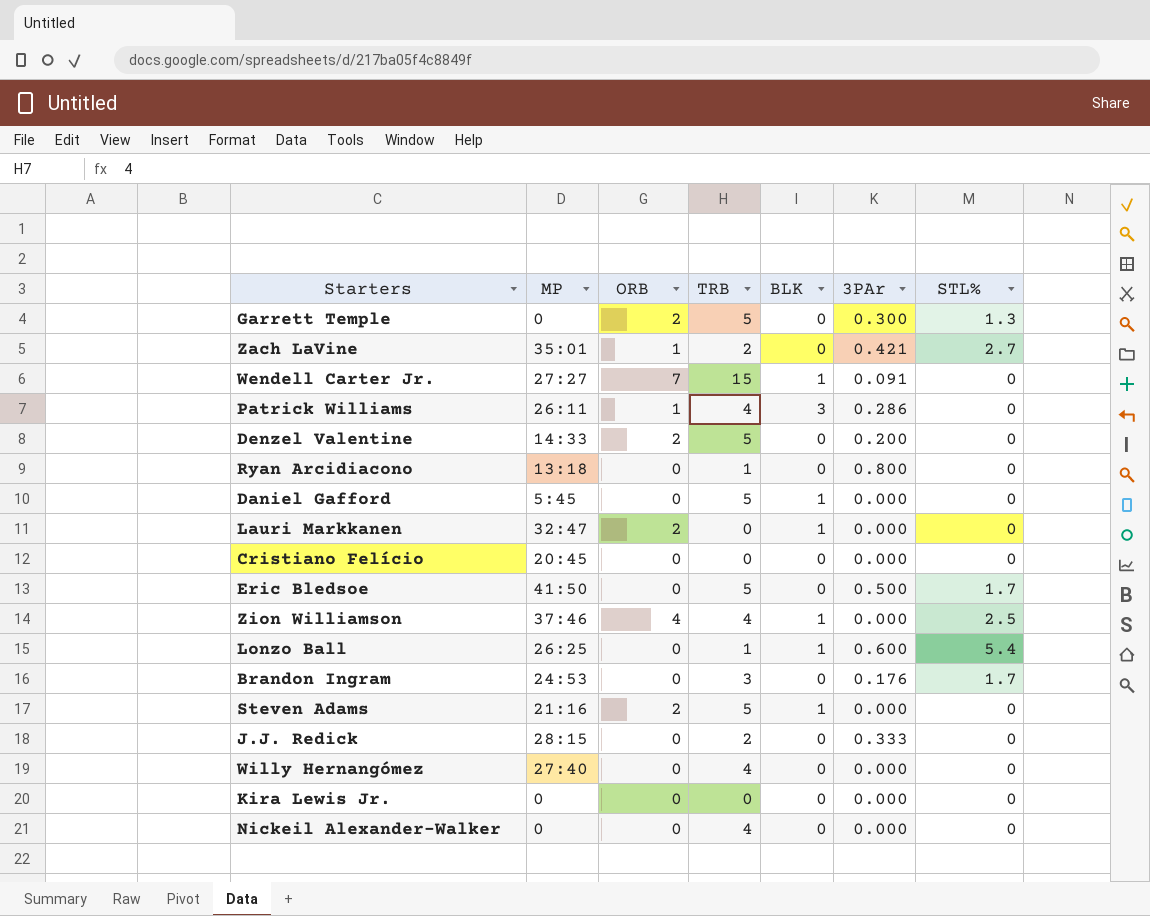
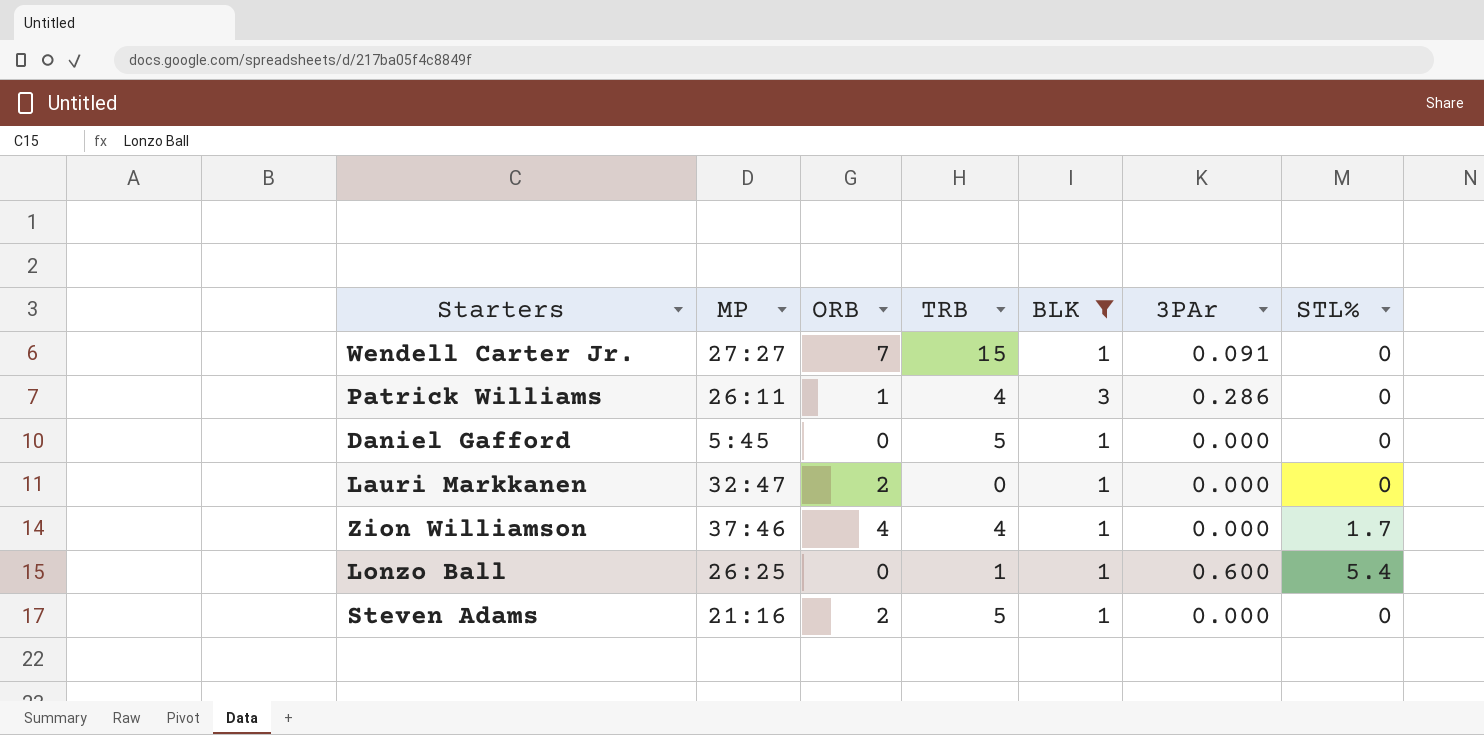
filter: none -> BLK != 0
Zion Williamson | STL%: 2.5 -> 1.7

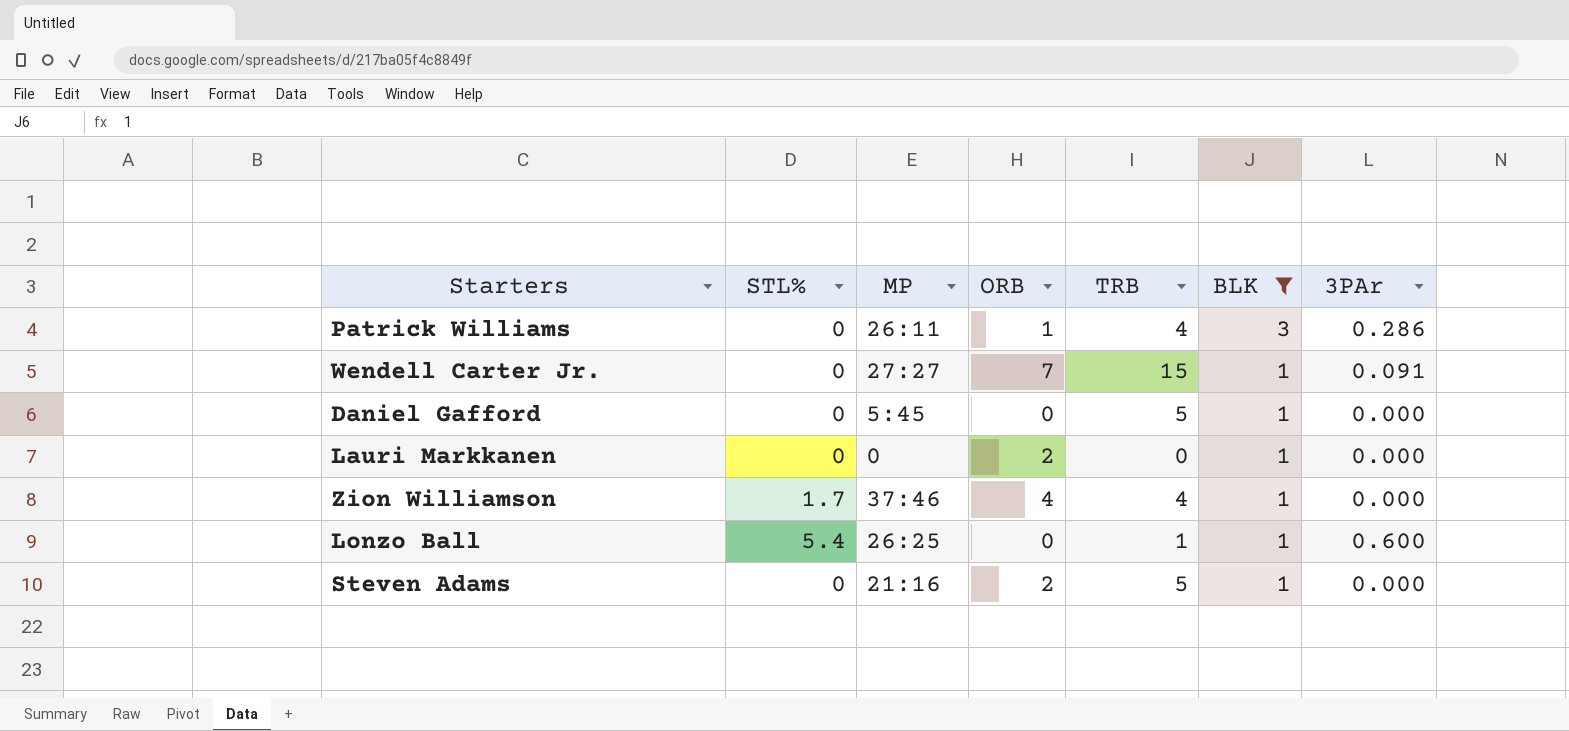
row order: none -> BLK descending
column STL% | position: 7 -> 2
Lauri Markkanen | MP: 32:47 -> 0

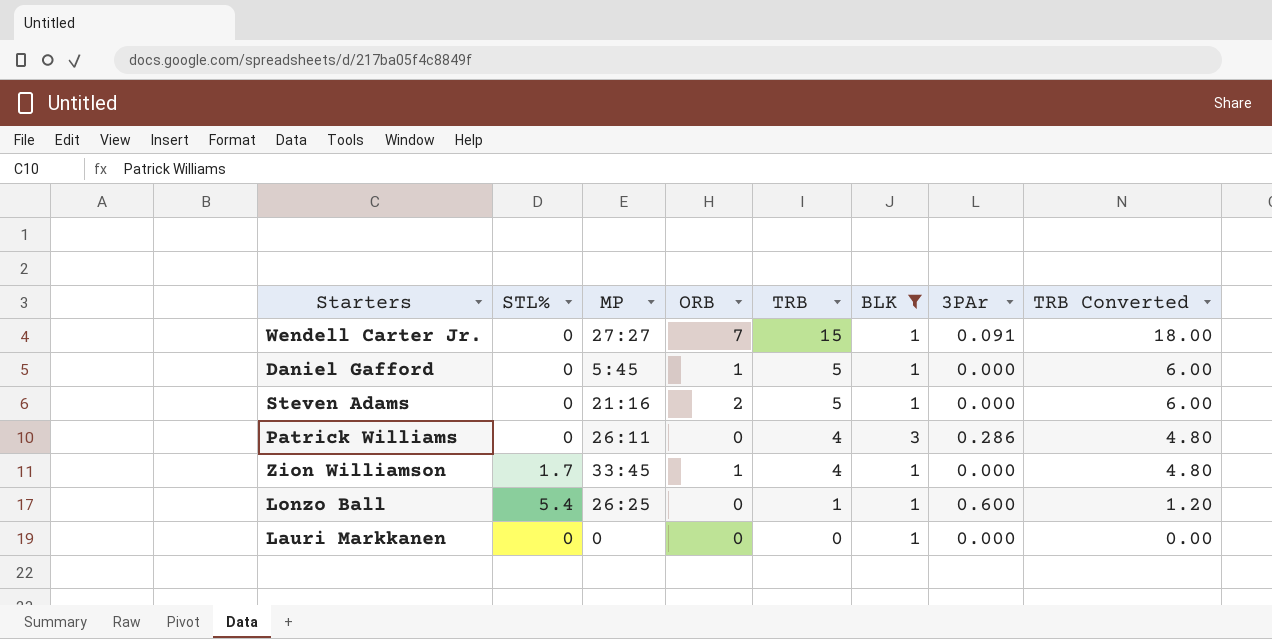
row order: BLK descending -> TRB descending
column TRB Converted | formula: none -> [TRB] * 1.2
Daniel Gafford | ORB: 0 -> 1
Patrick Williams | ORB: 1 -> 0
Zion Williamson | MP: 37:46 -> 33:45
Zion Williamson | ORB: 4 -> 1
Lauri Markkanen | ORB: 2 -> 0

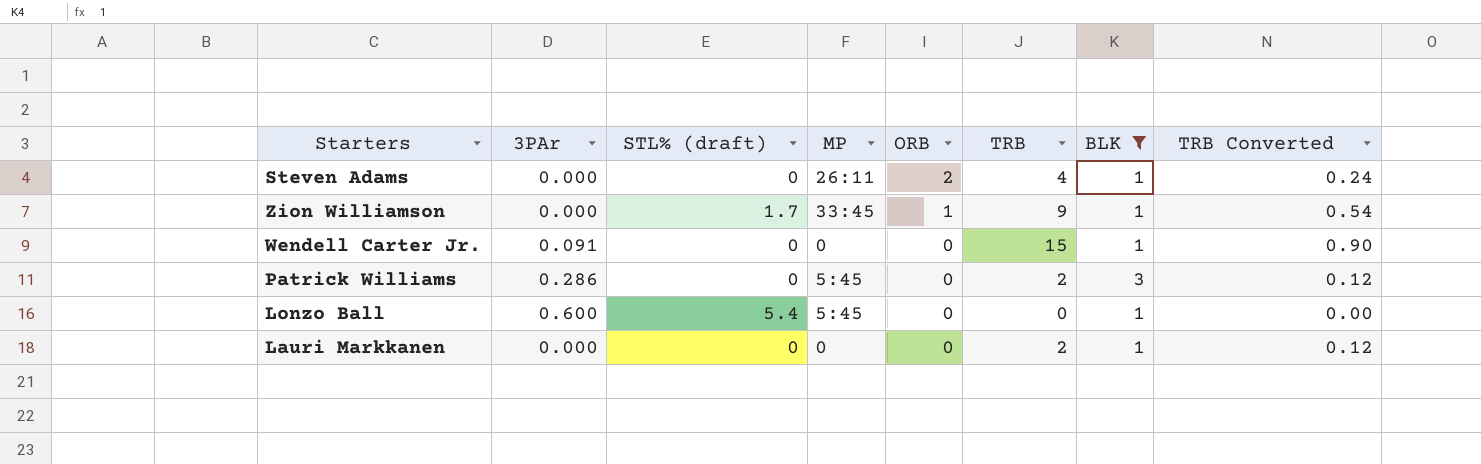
row order: TRB descending -> ORB descending
column 3PAr | position: 7 -> 2
column name: STL% -> STL% (draft)
column TRB Converted | formula: [TRB] * 1.2 -> [TRB] * 0.06
row Daniel Gafford: 0 | 5:45 | 1 | 5 | 1 | 0.000 | 6.00 -> none
Steven Adams | MP: 21:16 -> 26:11
Steven Adams | TRB: 5 -> 4
Zion Williamson | TRB: 4 -> 9
Wendell Carter Jr. | MP: 27:27 -> 0
Wendell Carter Jr. | ORB: 7 -> 0
Patrick Williams | MP: 26:11 -> 5:45
Patrick Williams | TRB: 4 -> 2
Lonzo Ball | MP: 26:25 -> 5:45
Lonzo Ball | TRB: 1 -> 0
Lauri Markkanen | TRB: 0 -> 2

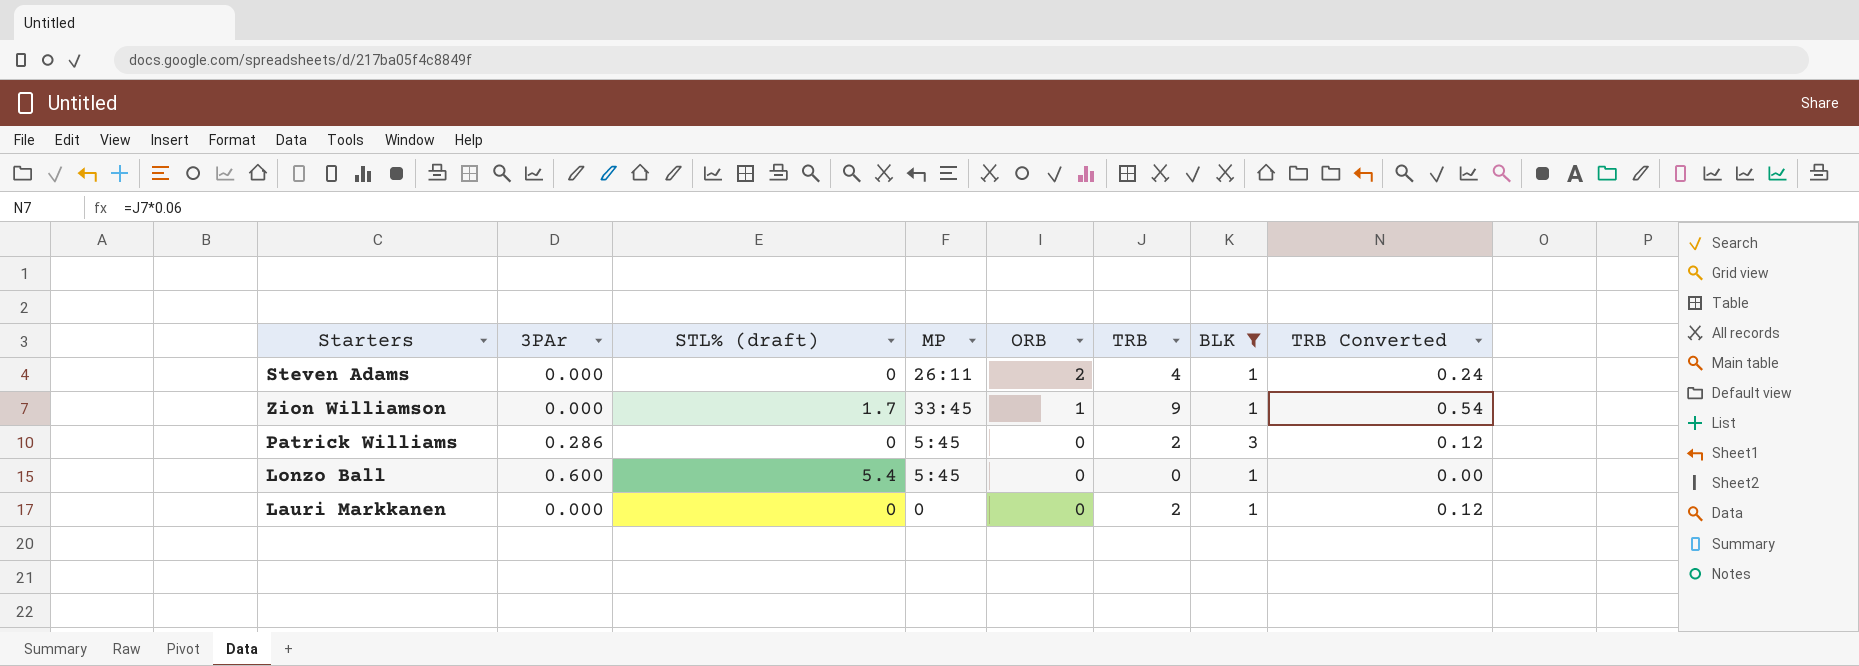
row Wendell Carter Jr.: 0.091 | 0 | 0 | 0 | 15 | 1 | 0.90 -> none

